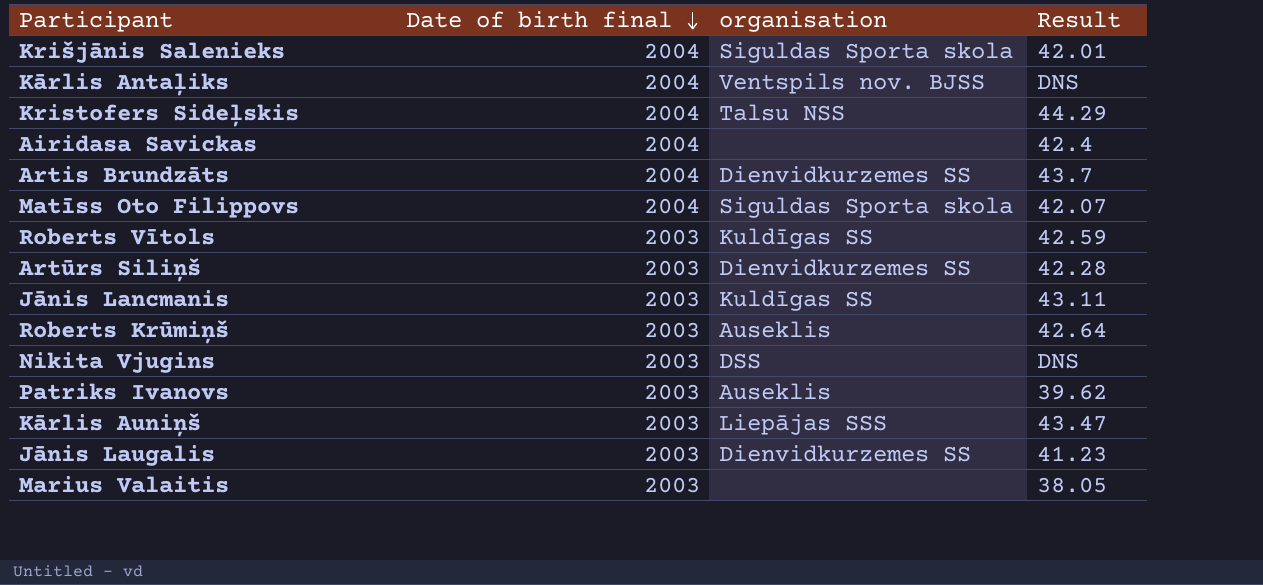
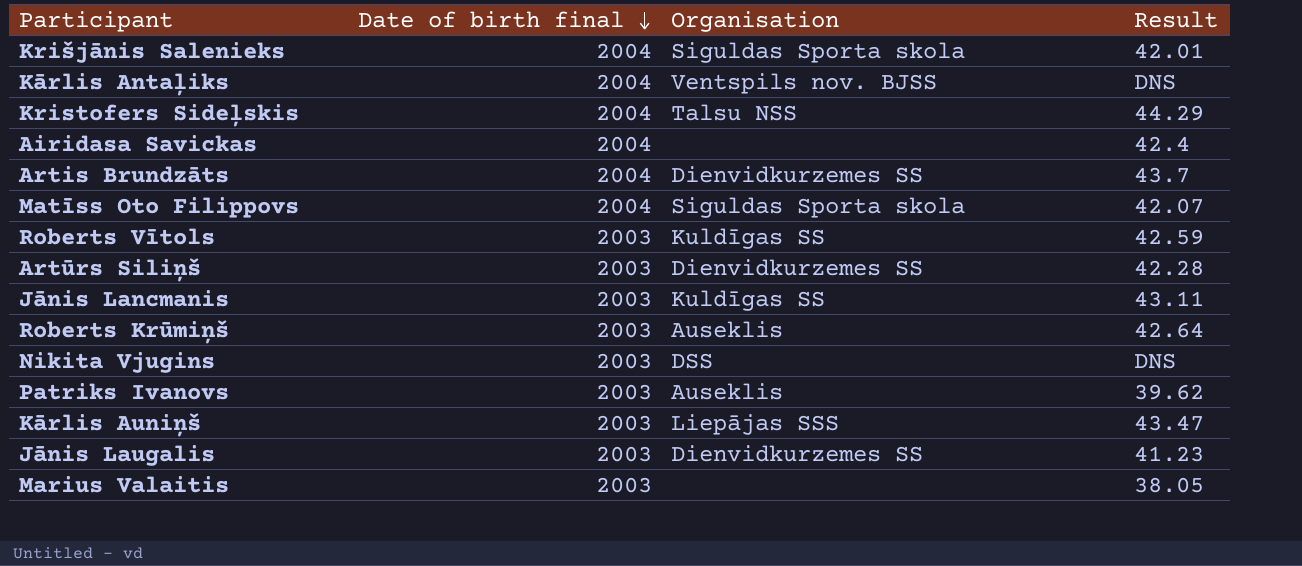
column name: organisation -> Organisation

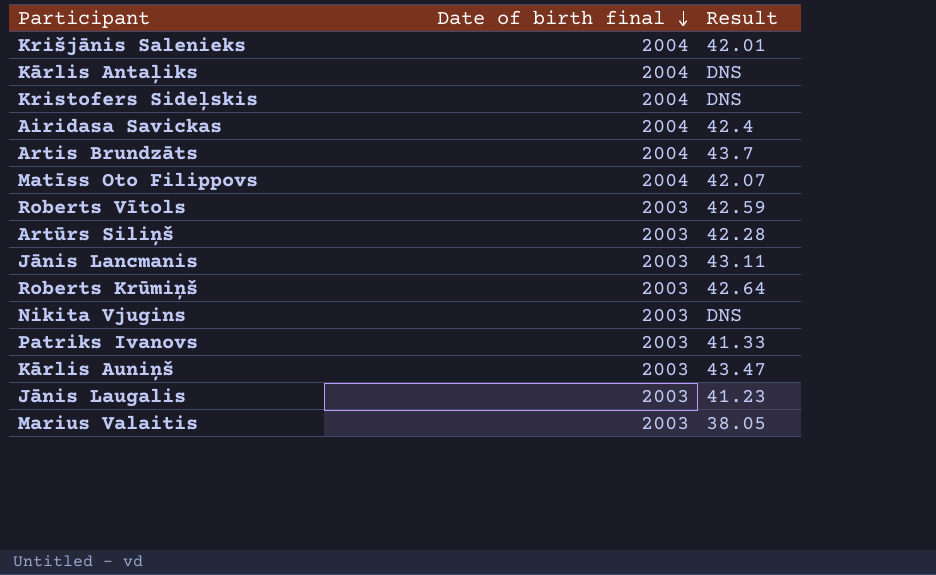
column Organisation | position: 3 -> none
Kristofers Sideļskis | Result: 44.29 -> DNS
Patriks Ivanovs | Result: 39.62 -> 41.33

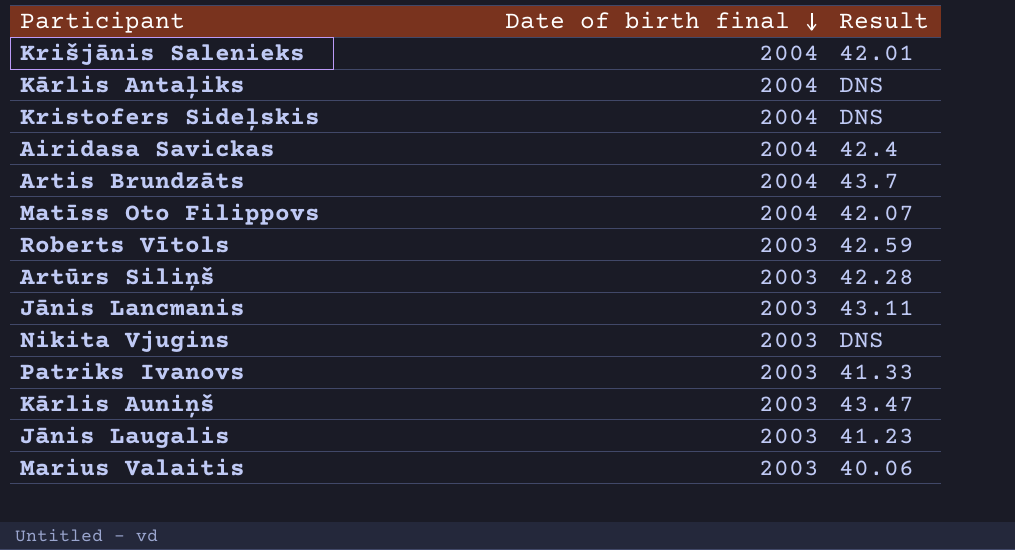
row Roberts Krūmiņš: 2003 | 42.64 -> none
Marius Valaitis | Result: 38.05 -> 40.06

